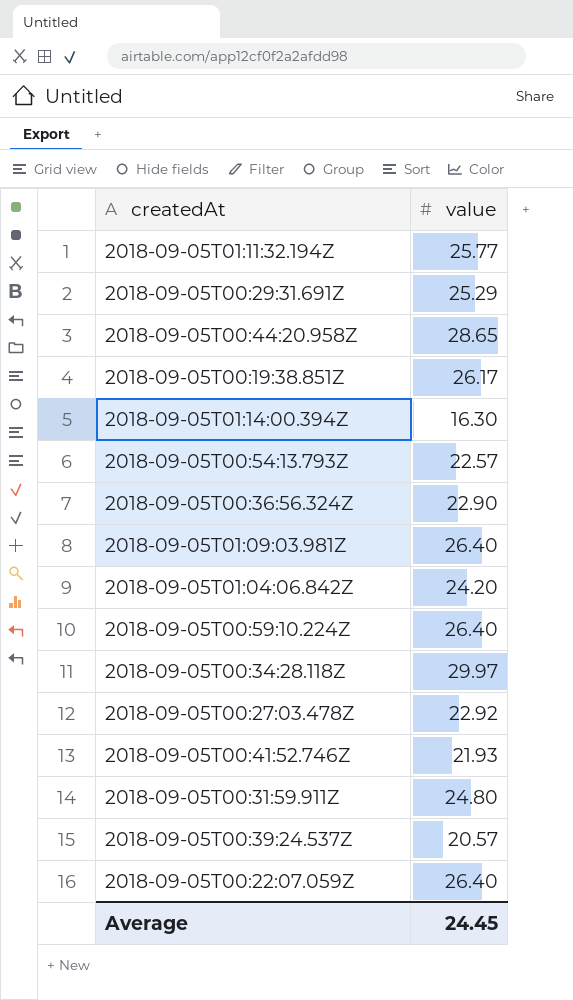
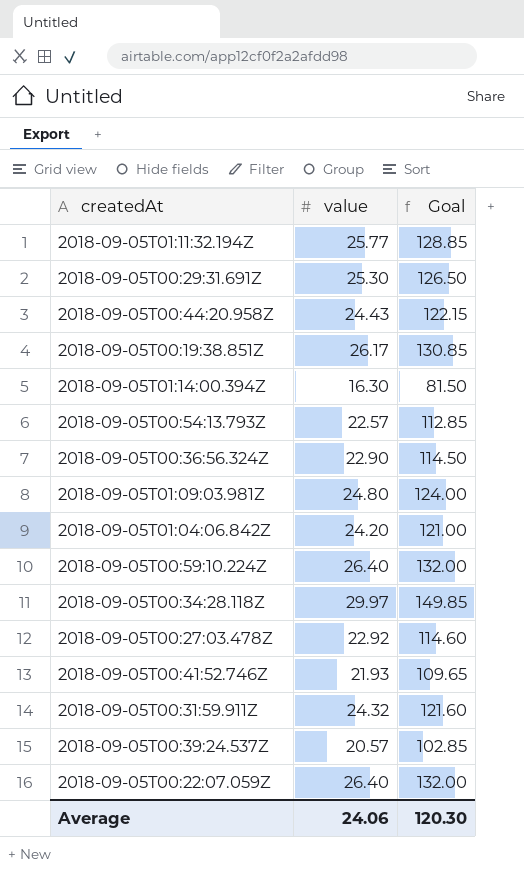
column Goal | formula: none -> [value] * 5
2018-09-05T00:29:31.691Z | value: 25.29 -> 25.30
2018-09-05T00:44:20.958Z | value: 28.65 -> 24.43
2018-09-05T01:09:03.981Z | value: 26.40 -> 24.80
2018-09-05T00:31:59.911Z | value: 24.80 -> 24.32
Average | value: 24.45 -> 24.06

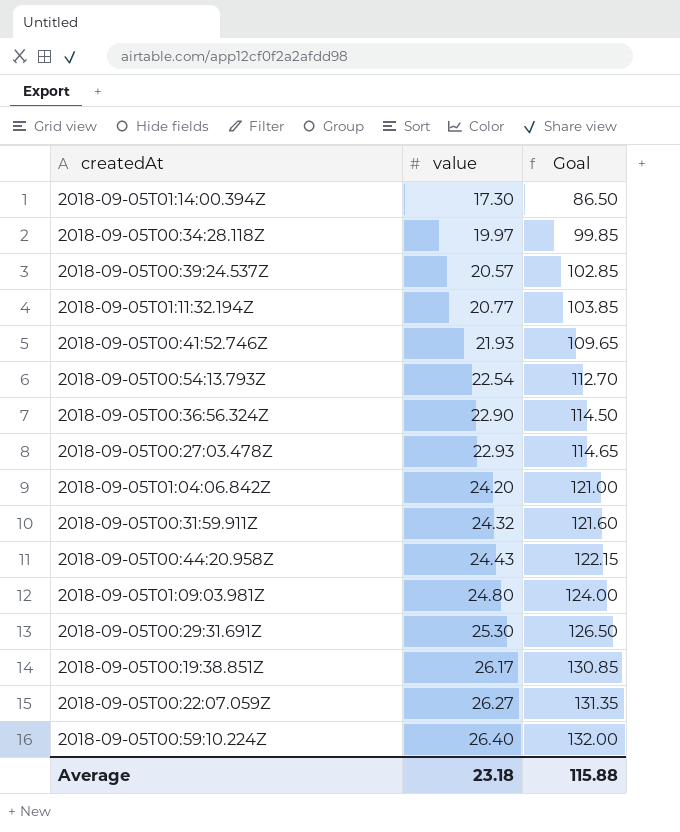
row order: none -> value ascending
2018-09-05T01:14:00.394Z | value: 16.30 -> 17.30
2018-09-05T01:14:00.394Z | Goal: 81.50 -> 86.50
2018-09-05T00:34:28.118Z | value: 29.97 -> 19.97
2018-09-05T00:34:28.118Z | Goal: 149.85 -> 99.85
2018-09-05T01:11:32.194Z | value: 25.77 -> 20.77
2018-09-05T01:11:32.194Z | Goal: 128.85 -> 103.85
2018-09-05T00:54:13.793Z | value: 22.57 -> 22.54
2018-09-05T00:54:13.793Z | Goal: 112.85 -> 112.70
2018-09-05T00:27:03.478Z | value: 22.92 -> 22.93
2018-09-05T00:27:03.478Z | Goal: 114.60 -> 114.65
2018-09-05T00:22:07.059Z | value: 26.40 -> 26.27
2018-09-05T00:22:07.059Z | Goal: 132.00 -> 131.35
Average | value: 24.06 -> 23.18
Average | Goal: 120.30 -> 115.88

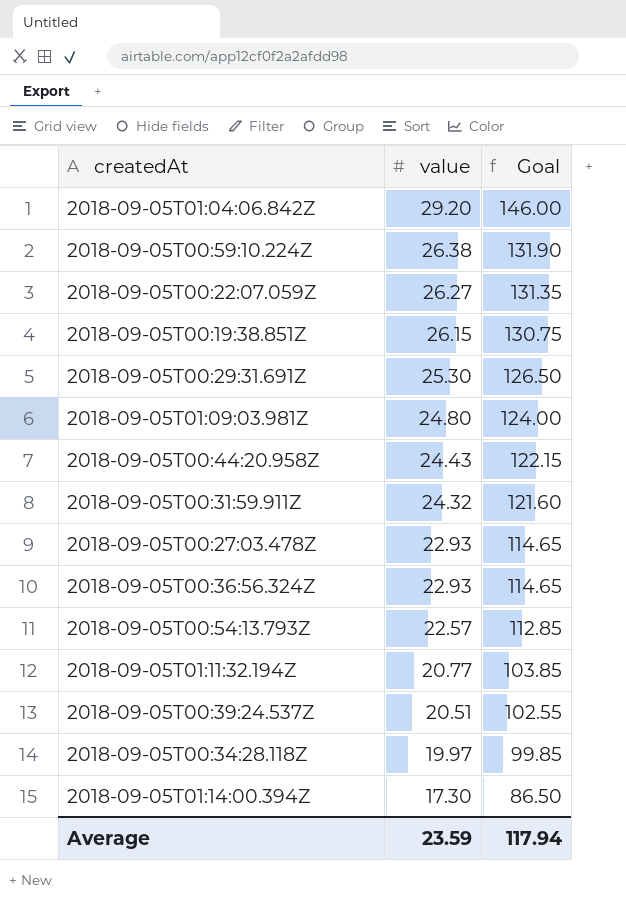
row order: value ascending -> value descending
row 2018-09-05T00:41:52.746Z: 21.93 | 109.65 -> none
2018-09-05T01:04:06.842Z | value: 24.20 -> 29.20
2018-09-05T01:04:06.842Z | Goal: 121.00 -> 146.00
2018-09-05T00:59:10.224Z | value: 26.40 -> 26.38
2018-09-05T00:59:10.224Z | Goal: 132.00 -> 131.90
2018-09-05T00:19:38.851Z | value: 26.17 -> 26.15
2018-09-05T00:19:38.851Z | Goal: 130.85 -> 130.75
2018-09-05T00:36:56.324Z | value: 22.90 -> 22.93
2018-09-05T00:36:56.324Z | Goal: 114.50 -> 114.65
2018-09-05T00:54:13.793Z | value: 22.54 -> 22.57
2018-09-05T00:54:13.793Z | Goal: 112.70 -> 112.85
2018-09-05T00:39:24.537Z | value: 20.57 -> 20.51
2018-09-05T00:39:24.537Z | Goal: 102.85 -> 102.55
Average | value: 23.18 -> 23.59
Average | Goal: 115.88 -> 117.94

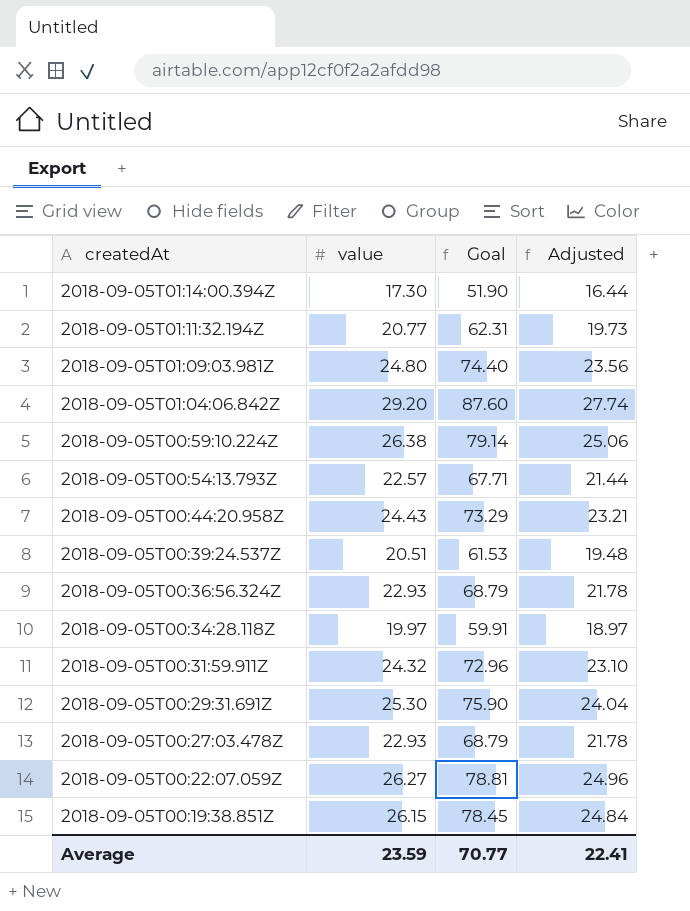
row order: value descending -> createdAt descending
column Goal | formula: [value] * 5 -> [value] * 3
column Adjusted | formula: none -> [value] * 0.95
Average | Goal: 117.94 -> 70.77

